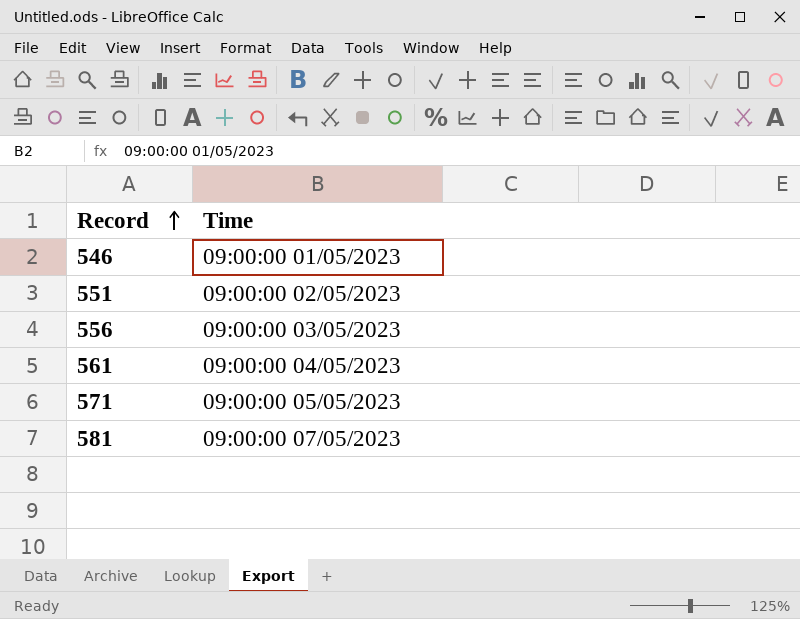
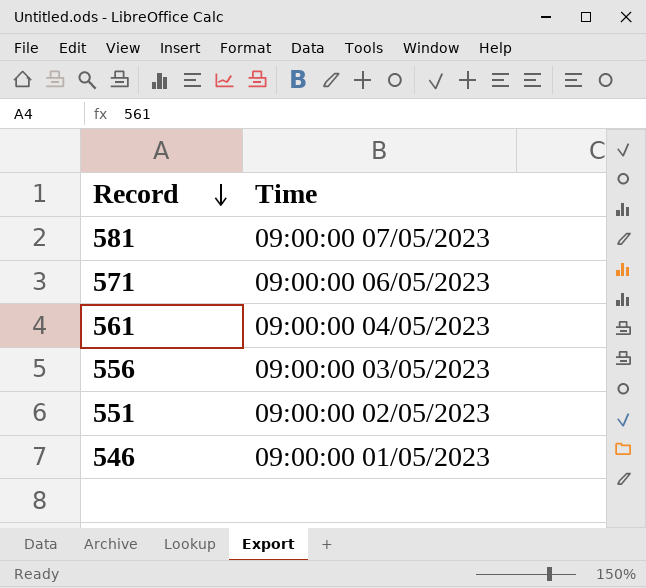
row order: Record ascending -> Record descending
571 | Time: 09:00:00 05/05/2023 -> 09:00:00 06/05/2023

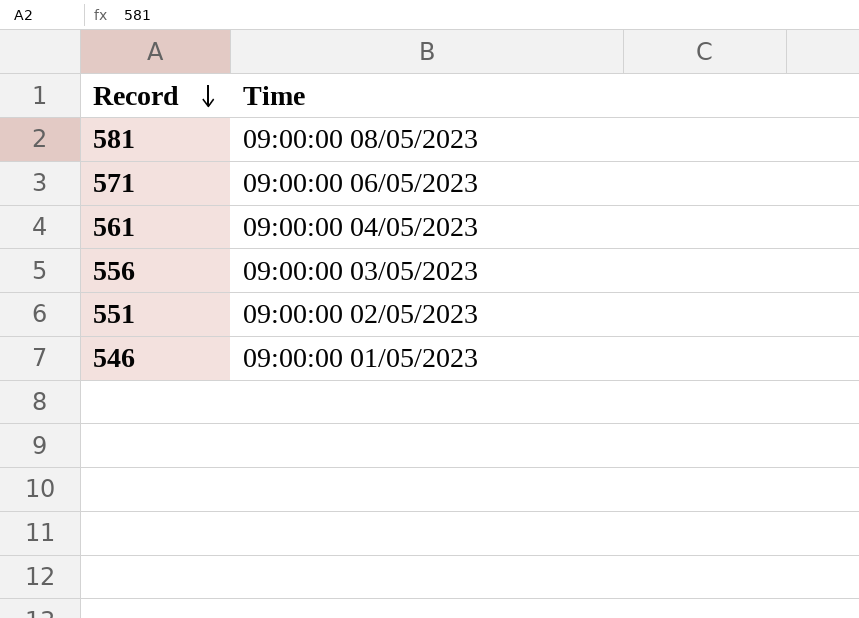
581 | Time: 09:00:00 07/05/2023 -> 09:00:00 08/05/2023

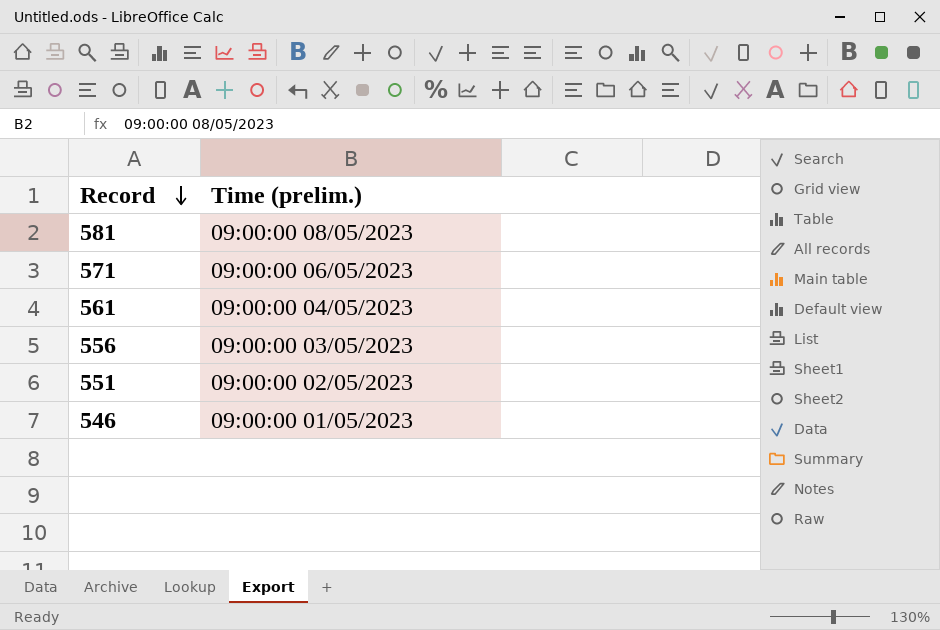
column name: Time -> Time (prelim.)

